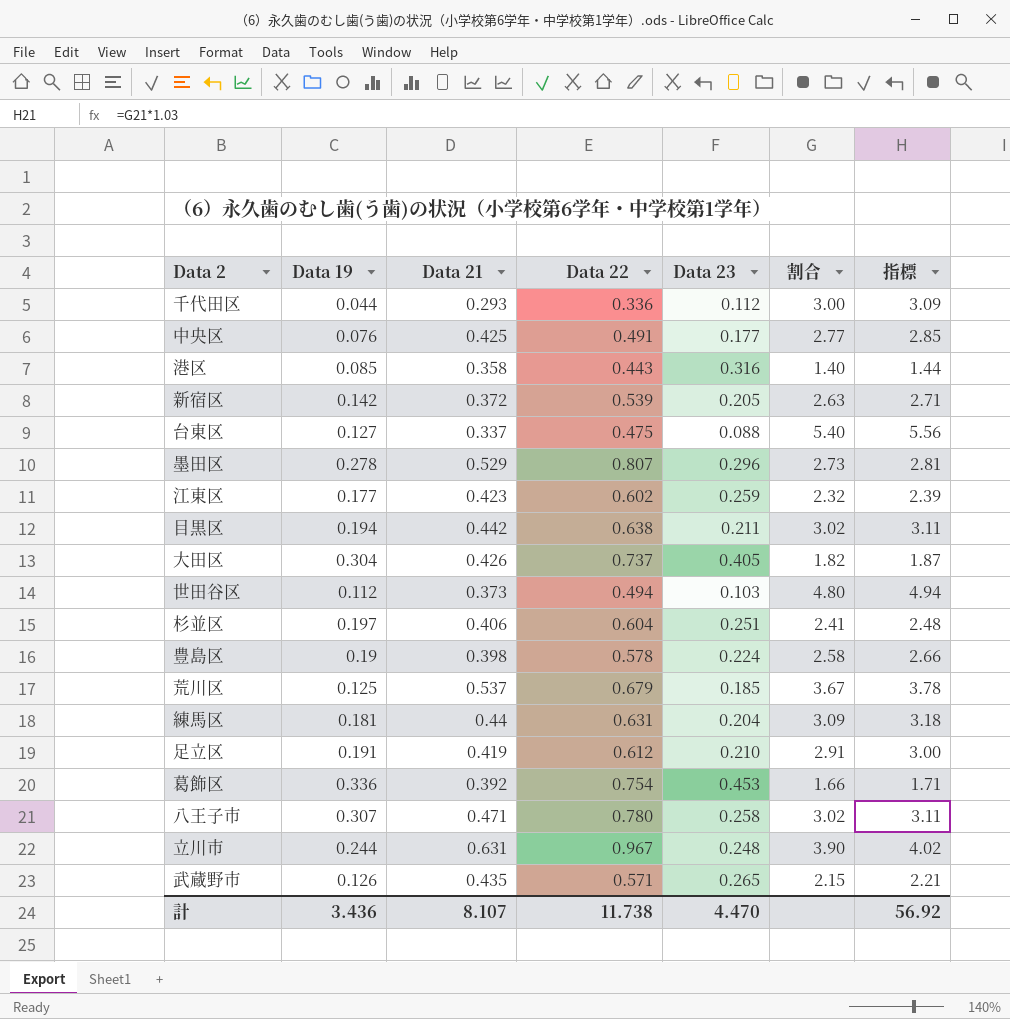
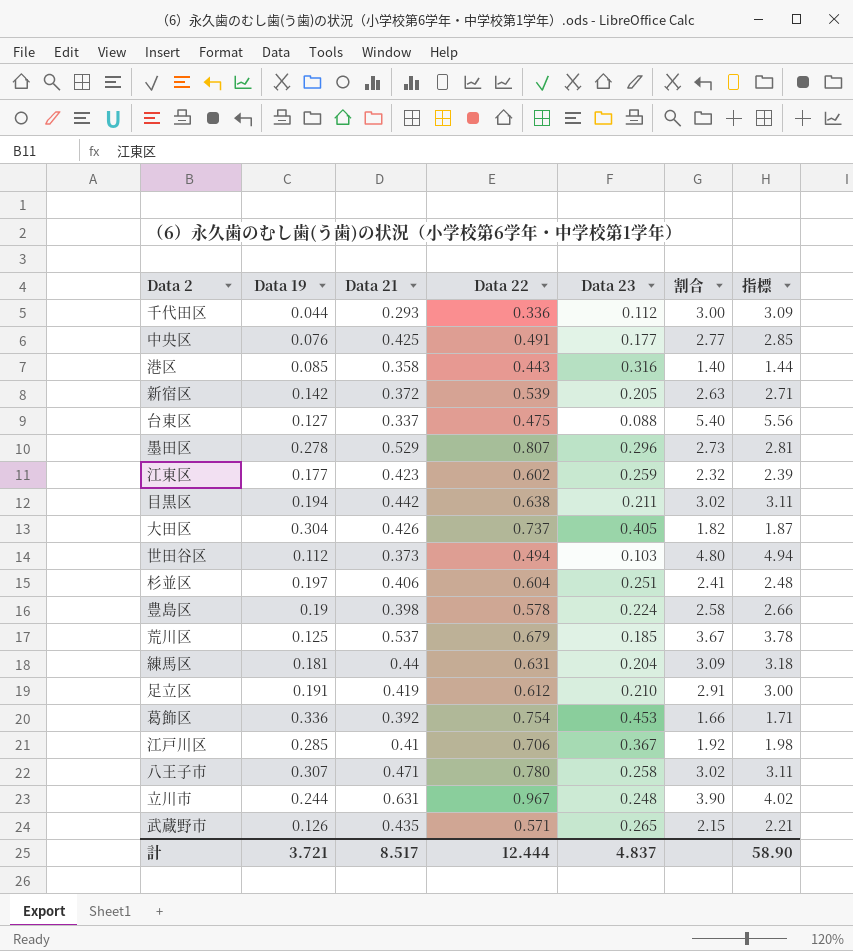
row 江戸川区: none -> 0.285 | 0.41 | 0.706 | 0.367 | 1.92 | 1.98
計 | Data 19: 3.436 -> 3.721
計 | Data 21: 8.107 -> 8.517
計 | Data 22: 11.738 -> 12.444
計 | Data 23: 4.470 -> 4.837
計 | 指標: 56.92 -> 58.90

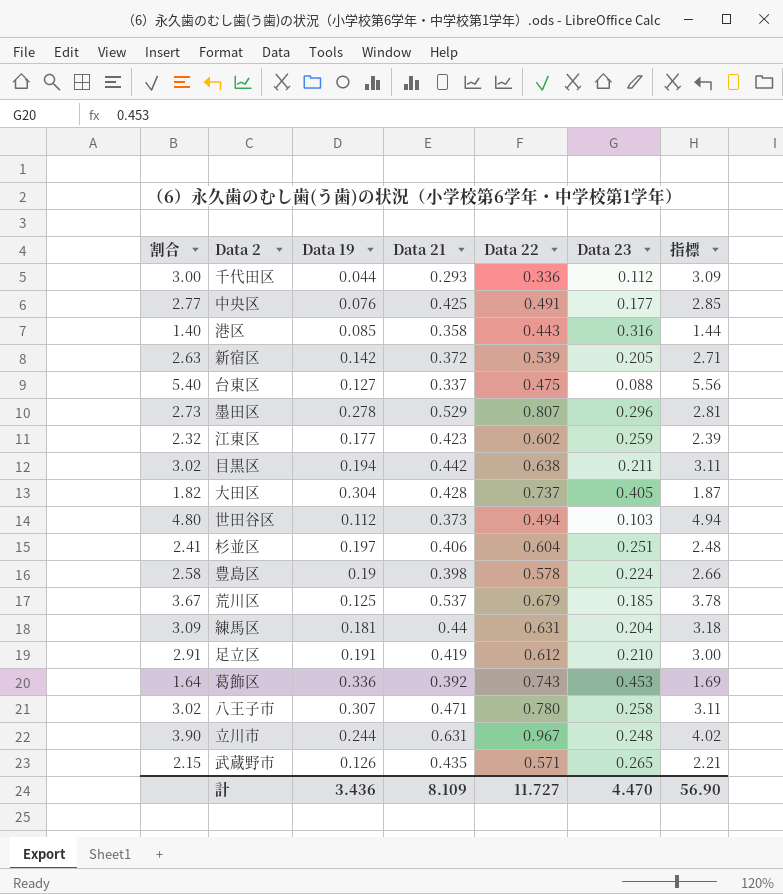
column 割合 | position: 6 -> 1
row 江戸川区: 0.285 | 0.41 | 0.706 | 0.367 | 1.92 | 1.98 -> none
大田区 | Data 21: 0.426 -> 0.428
葛飾区 | 割合: 1.66 -> 1.64
葛飾区 | Data 22: 0.754 -> 0.743
葛飾区 | 指標: 1.71 -> 1.69
計 | Data 19: 3.721 -> 3.436
計 | Data 21: 8.517 -> 8.109
計 | Data 22: 12.444 -> 11.727
計 | Data 23: 4.837 -> 4.470
計 | 指標: 58.90 -> 56.90

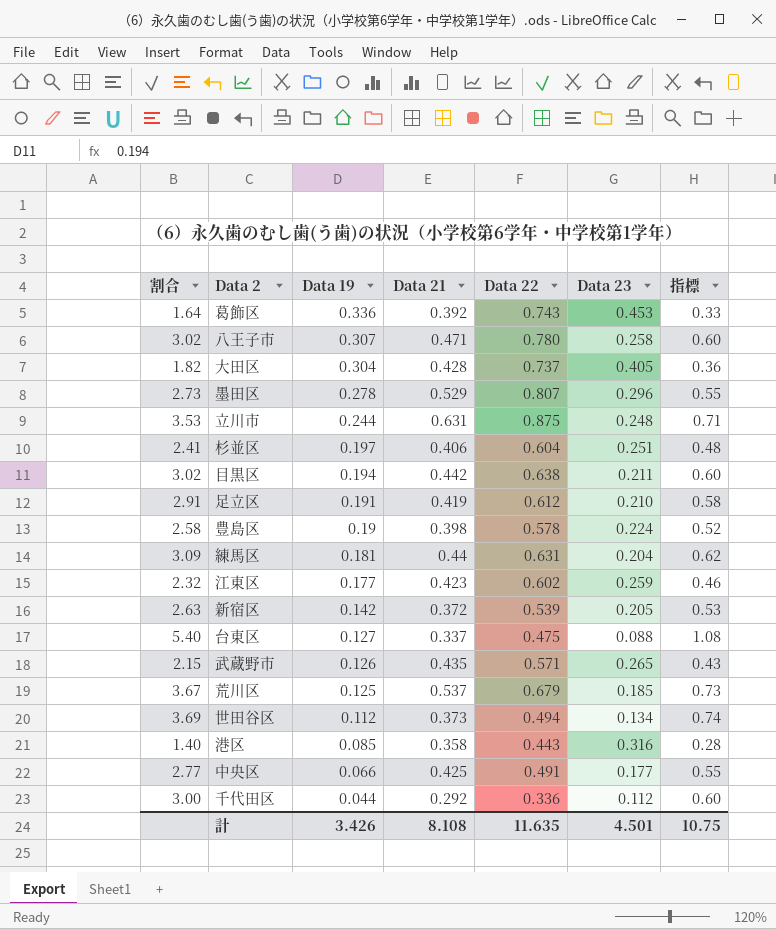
row order: none -> Data 19 descending
column 指標 | formula: [割合] * 1.03 -> [割合] * 0.2
立川市 | 割合: 3.90 -> 3.53
立川市 | Data 22: 0.967 -> 0.875
世田谷区 | 割合: 4.80 -> 3.69
世田谷区 | Data 23: 0.103 -> 0.134
中央区 | Data 19: 0.076 -> 0.066
千代田区 | Data 21: 0.293 -> 0.292
計 | Data 19: 3.436 -> 3.426
計 | Data 21: 8.109 -> 8.108
計 | Data 22: 11.727 -> 11.635
計 | Data 23: 4.470 -> 4.501
計 | 指標: 56.90 -> 10.75

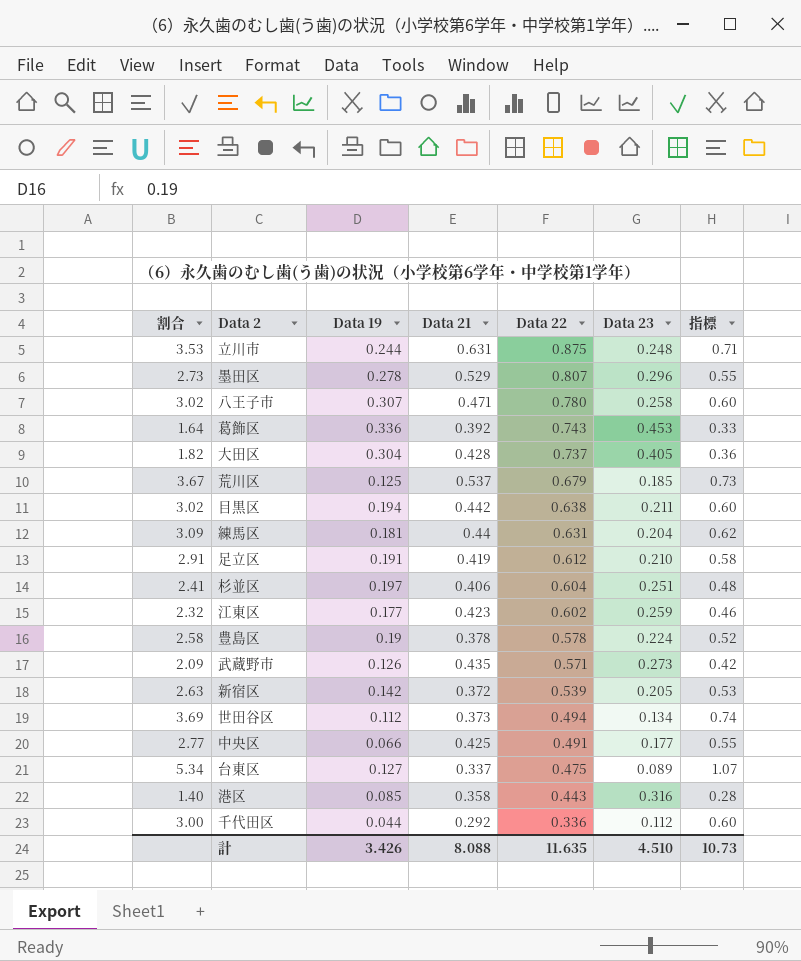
row order: Data 19 descending -> Data 22 descending
豊島区 | Data 21: 0.398 -> 0.378
武蔵野市 | 割合: 2.15 -> 2.09
武蔵野市 | Data 23: 0.265 -> 0.273
武蔵野市 | 指標: 0.43 -> 0.42
台東区 | 割合: 5.40 -> 5.34
台東区 | Data 23: 0.088 -> 0.089
台東区 | 指標: 1.08 -> 1.07
計 | Data 21: 8.108 -> 8.088
計 | Data 23: 4.501 -> 4.510
計 | 指標: 10.75 -> 10.73

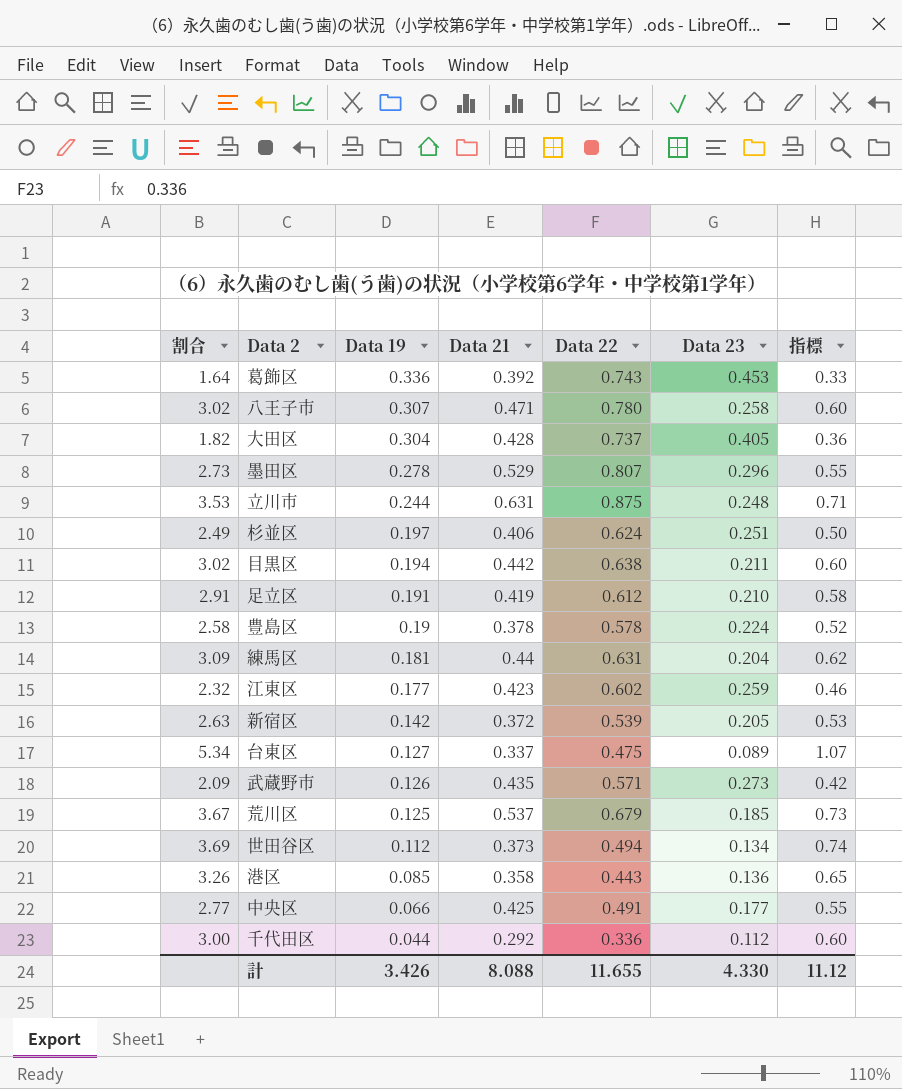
row order: Data 22 descending -> Data 19 descending
杉並区 | 割合: 2.41 -> 2.49
杉並区 | Data 22: 0.604 -> 0.624
杉並区 | 指標: 0.48 -> 0.50
港区 | 割合: 1.40 -> 3.26
港区 | Data 23: 0.316 -> 0.136
港区 | 指標: 0.28 -> 0.65
計 | Data 22: 11.635 -> 11.655
計 | Data 23: 4.510 -> 4.330
計 | 指標: 10.73 -> 11.12

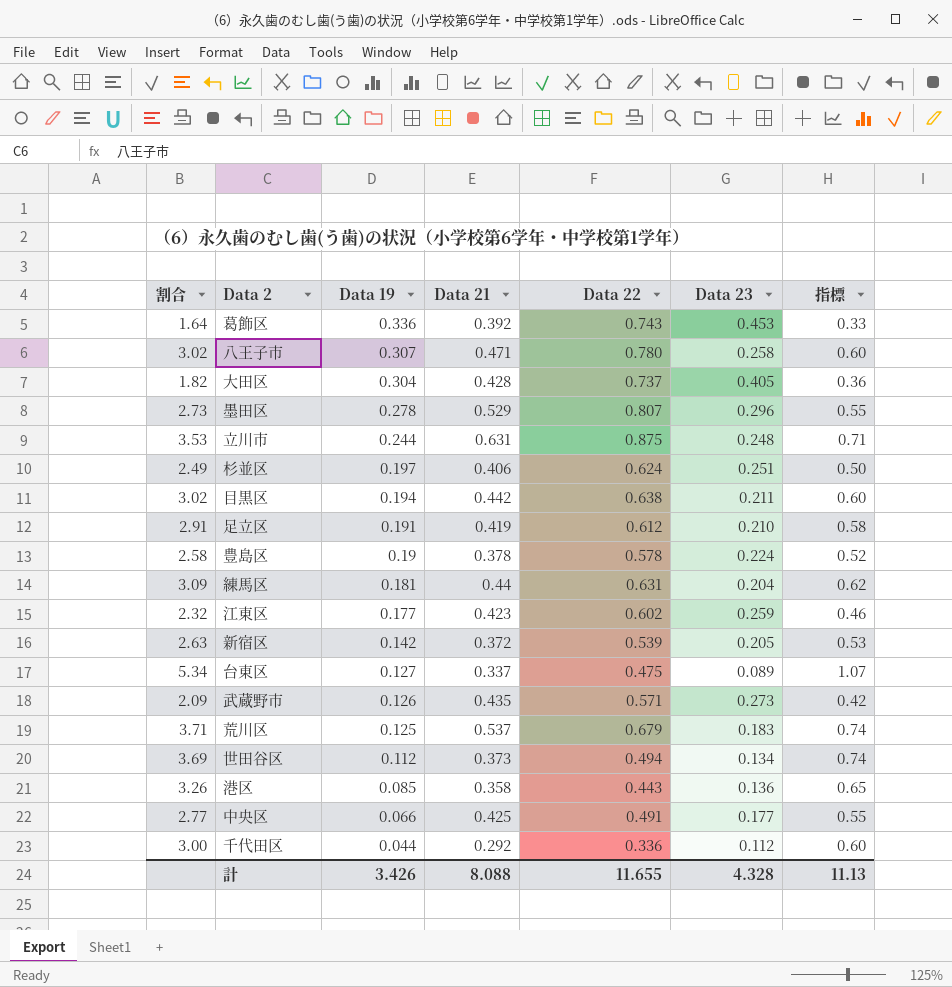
荒川区 | 割合: 3.67 -> 3.71
荒川区 | Data 23: 0.185 -> 0.183
荒川区 | 指標: 0.73 -> 0.74
計 | Data 23: 4.330 -> 4.328
計 | 指標: 11.12 -> 11.13

